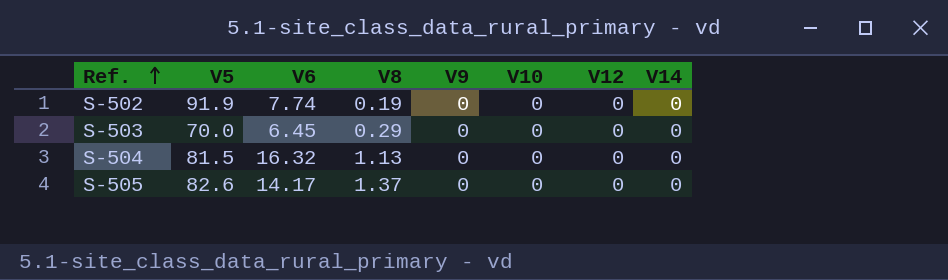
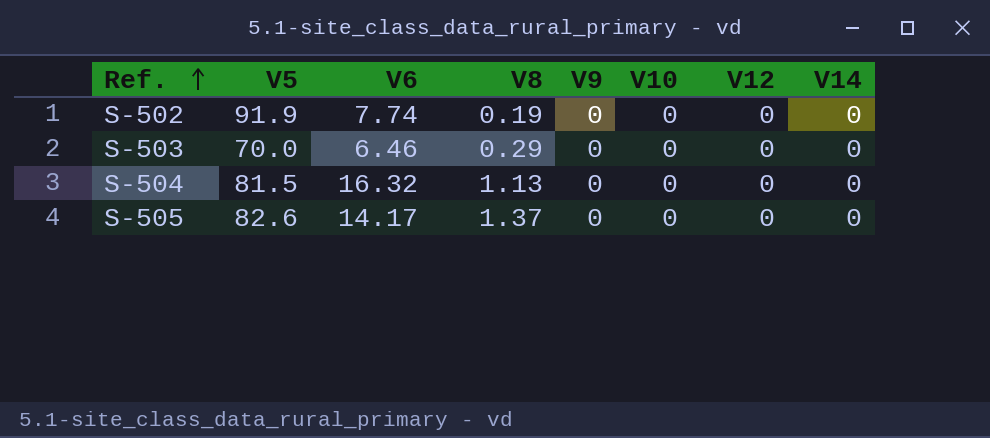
S-503 | V6: 6.45 -> 6.46

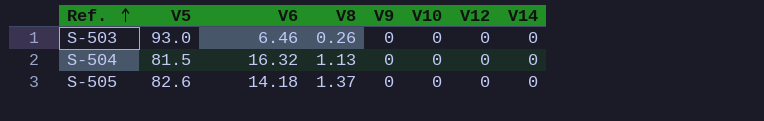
row S-502: 91.9 | 7.74 | 0.19 | 0 | 0 | 0 | 0 -> none
S-503 | V5: 70.0 -> 93.0
S-503 | V8: 0.29 -> 0.26
S-505 | V6: 14.17 -> 14.18

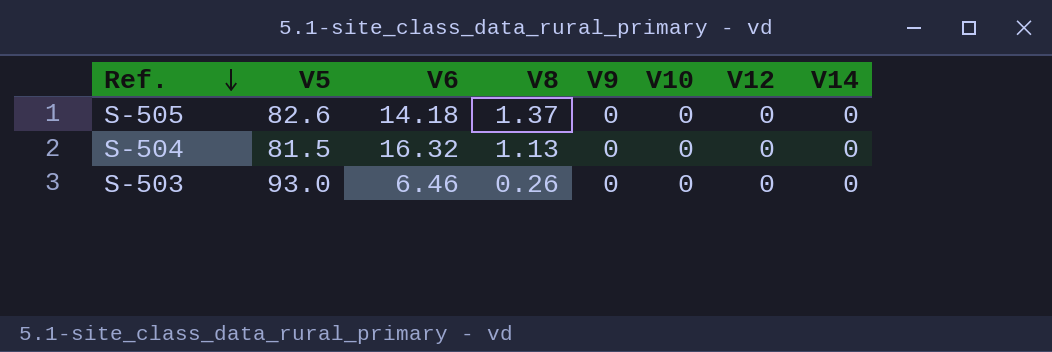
row order: Ref. ascending -> Ref. descending

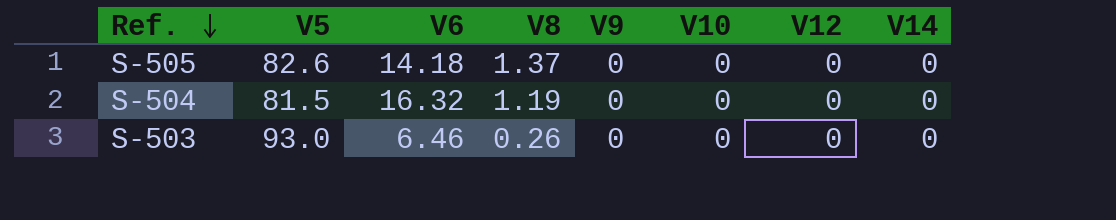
S-504 | V8: 1.13 -> 1.19

